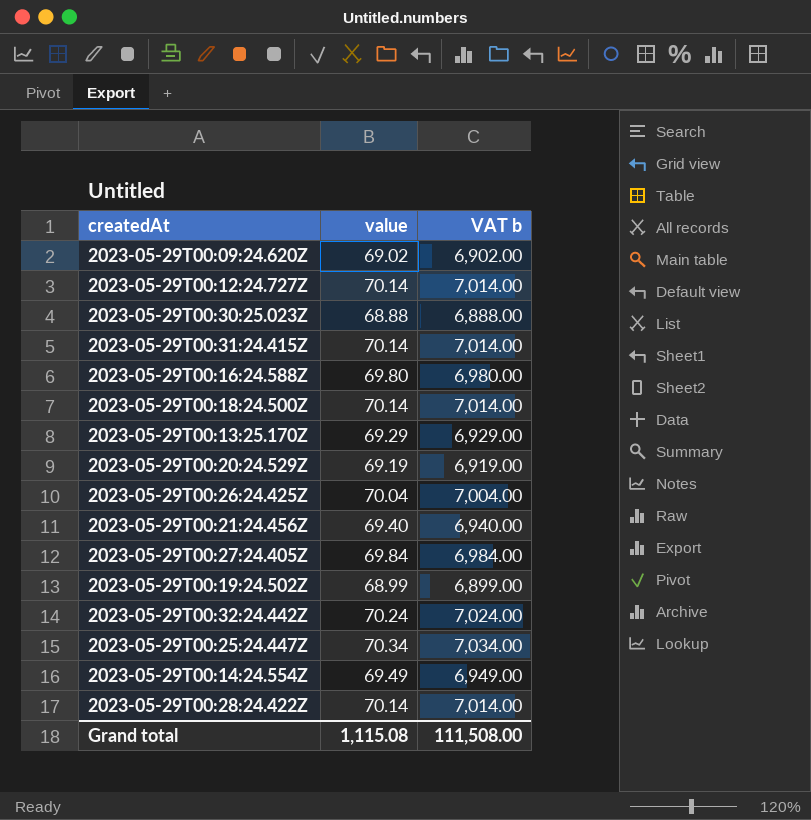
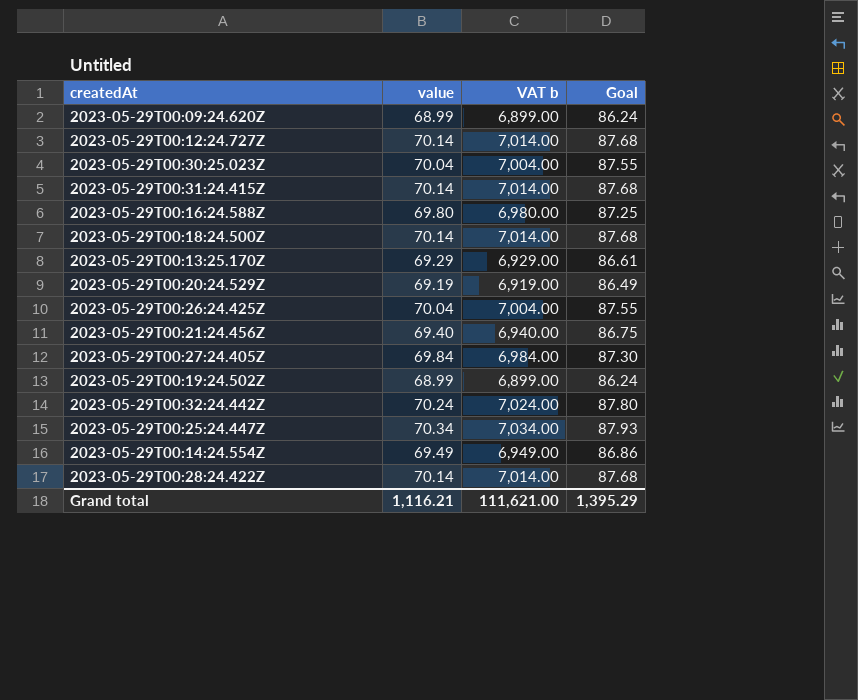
column Goal | formula: none -> [value] * 1.25
2023-05-29T00:09:24.620Z | value: 69.02 -> 68.99
2023-05-29T00:09:24.620Z | VAT b: 6,902.00 -> 6,899.00
2023-05-29T00:30:25.023Z | value: 68.88 -> 70.04
2023-05-29T00:30:25.023Z | VAT b: 6,888.00 -> 7,004.00
Grand total | value: 1,115.08 -> 1,116.21
Grand total | VAT b: 111,508.00 -> 111,621.00

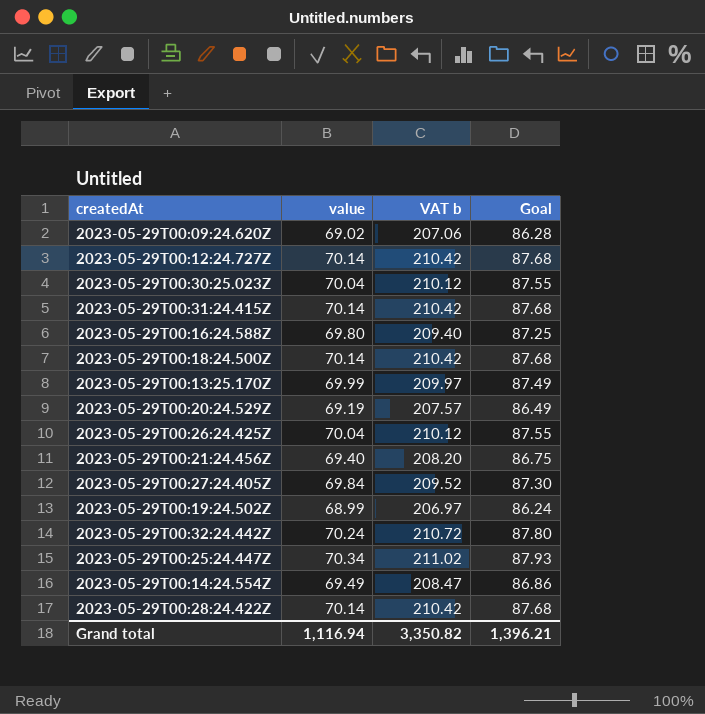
column VAT b | formula: [value] * 100 -> [value] * 3
2023-05-29T00:09:24.620Z | value: 68.99 -> 69.02
2023-05-29T00:09:24.620Z | Goal: 86.24 -> 86.28
2023-05-29T00:13:25.170Z | value: 69.29 -> 69.99
2023-05-29T00:13:25.170Z | Goal: 86.61 -> 87.49
Grand total | value: 1,116.21 -> 1,116.94
Grand total | VAT b: 111,621.00 -> 3,350.82
Grand total | Goal: 1,395.29 -> 1,396.21

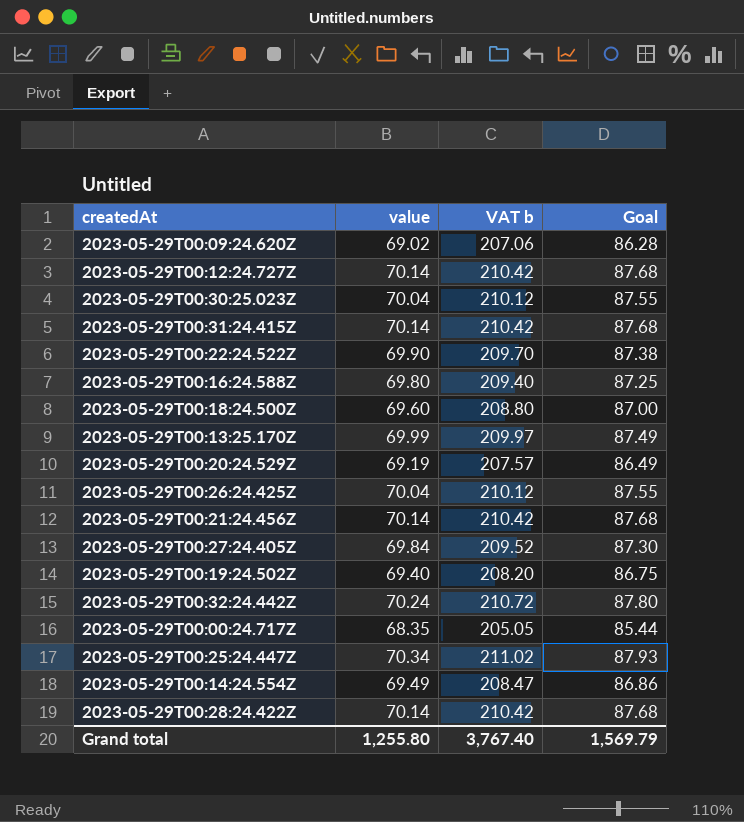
row 2023-05-29T00:22:24.522Z: none -> 69.90 | 209.70 | 87.38
2023-05-29T00:18:24.500Z | value: 70.14 -> 69.60
2023-05-29T00:18:24.500Z | VAT b: 210.42 -> 208.80
2023-05-29T00:18:24.500Z | Goal: 87.68 -> 87.00
2023-05-29T00:21:24.456Z | value: 69.40 -> 70.14
2023-05-29T00:21:24.456Z | VAT b: 208.20 -> 210.42
2023-05-29T00:21:24.456Z | Goal: 86.75 -> 87.68
2023-05-29T00:19:24.502Z | value: 68.99 -> 69.40
2023-05-29T00:19:24.502Z | VAT b: 206.97 -> 208.20
2023-05-29T00:19:24.502Z | Goal: 86.24 -> 86.75
row 2023-05-29T00:00:24.717Z: none -> 68.35 | 205.05 | 85.44
Grand total | value: 1,116.94 -> 1,255.80
Grand total | VAT b: 3,350.82 -> 3,767.40
Grand total | Goal: 1,396.21 -> 1,569.79

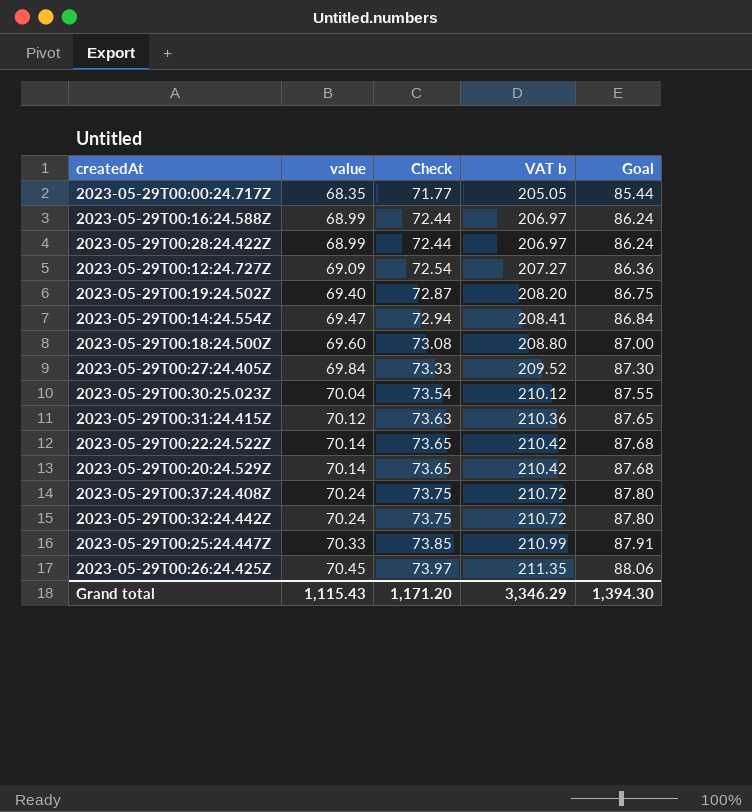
row order: none -> value ascending
column Check | formula: none -> [value] * 1.05
row 2023-05-29T00:09:24.620Z: 69.02 | 207.06 | 86.28 -> none
row 2023-05-29T00:13:25.170Z: 69.99 | 209.97 | 87.49 -> none
row 2023-05-29T00:21:24.456Z: 70.14 | 210.42 | 87.68 -> none
2023-05-29T00:16:24.588Z | value: 69.80 -> 68.99
2023-05-29T00:16:24.588Z | VAT b: 209.40 -> 206.97
2023-05-29T00:16:24.588Z | Goal: 87.25 -> 86.24
2023-05-29T00:28:24.422Z | value: 70.14 -> 68.99
2023-05-29T00:28:24.422Z | VAT b: 210.42 -> 206.97
2023-05-29T00:28:24.422Z | Goal: 87.68 -> 86.24
2023-05-29T00:12:24.727Z | value: 70.14 -> 69.09
2023-05-29T00:12:24.727Z | VAT b: 210.42 -> 207.27
2023-05-29T00:12:24.727Z | Goal: 87.68 -> 86.36
2023-05-29T00:14:24.554Z | value: 69.49 -> 69.47
2023-05-29T00:14:24.554Z | VAT b: 208.47 -> 208.41
2023-05-29T00:14:24.554Z | Goal: 86.86 -> 86.84
2023-05-29T00:31:24.415Z | value: 70.14 -> 70.12
2023-05-29T00:31:24.415Z | VAT b: 210.42 -> 210.36
2023-05-29T00:31:24.415Z | Goal: 87.68 -> 87.65
2023-05-29T00:22:24.522Z | value: 69.90 -> 70.14
2023-05-29T00:22:24.522Z | VAT b: 209.70 -> 210.42
2023-05-29T00:22:24.522Z | Goal: 87.38 -> 87.68
2023-05-29T00:20:24.529Z | value: 69.19 -> 70.14
2023-05-29T00:20:24.529Z | VAT b: 207.57 -> 210.42
2023-05-29T00:20:24.529Z | Goal: 86.49 -> 87.68
row 2023-05-29T00:37:24.408Z: none -> 70.24 | 73.75 | 210.72 | 87.80
2023-05-29T00:25:24.447Z | value: 70.34 -> 70.33
2023-05-29T00:25:24.447Z | VAT b: 211.02 -> 210.99
2023-05-29T00:25:24.447Z | Goal: 87.93 -> 87.91
2023-05-29T00:26:24.425Z | value: 70.04 -> 70.45
2023-05-29T00:26:24.425Z | VAT b: 210.12 -> 211.35
2023-05-29T00:26:24.425Z | Goal: 87.55 -> 88.06
Grand total | value: 1,255.80 -> 1,115.43
Grand total | VAT b: 3,767.40 -> 3,346.29
Grand total | Goal: 1,569.79 -> 1,394.30

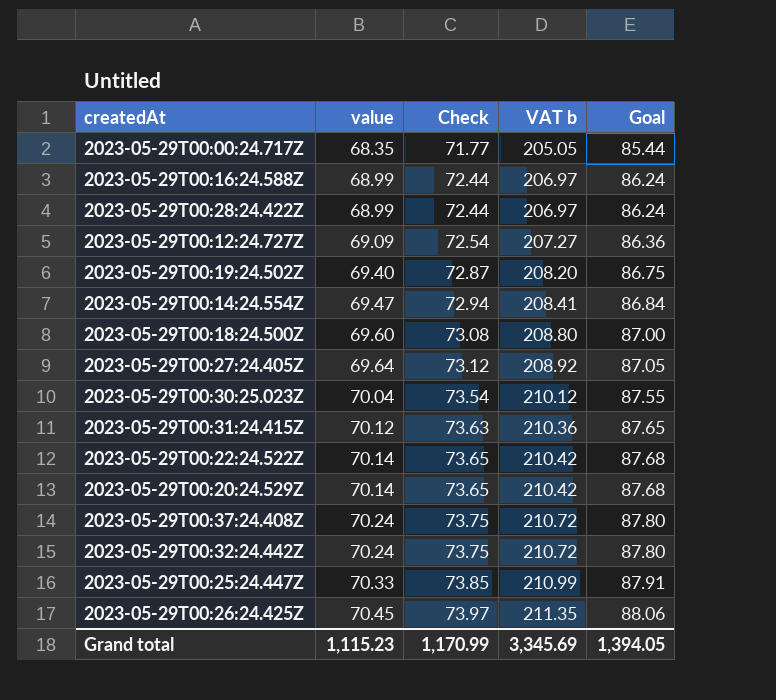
2023-05-29T00:27:24.405Z | value: 69.84 -> 69.64
2023-05-29T00:27:24.405Z | Check: 73.33 -> 73.12
2023-05-29T00:27:24.405Z | VAT b: 209.52 -> 208.92
2023-05-29T00:27:24.405Z | Goal: 87.30 -> 87.05
Grand total | value: 1,115.43 -> 1,115.23
Grand total | Check: 1,171.20 -> 1,170.99
Grand total | VAT b: 3,346.29 -> 3,345.69
Grand total | Goal: 1,394.30 -> 1,394.05

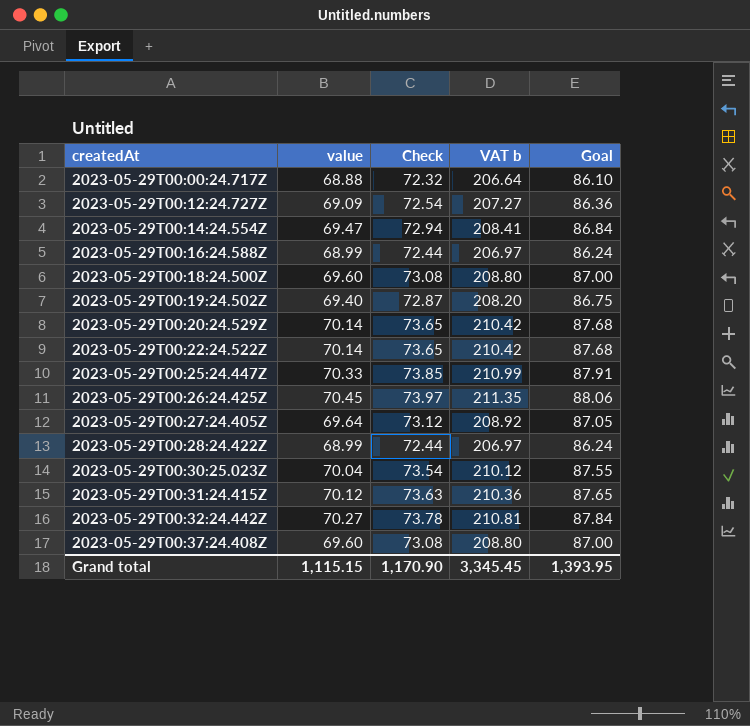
row order: value ascending -> createdAt ascending
2023-05-29T00:00:24.717Z | value: 68.35 -> 68.88
2023-05-29T00:00:24.717Z | Check: 71.77 -> 72.32
2023-05-29T00:00:24.717Z | VAT b: 205.05 -> 206.64
2023-05-29T00:00:24.717Z | Goal: 85.44 -> 86.10
2023-05-29T00:32:24.442Z | value: 70.24 -> 70.27
2023-05-29T00:32:24.442Z | Check: 73.75 -> 73.78
2023-05-29T00:32:24.442Z | VAT b: 210.72 -> 210.81
2023-05-29T00:32:24.442Z | Goal: 87.80 -> 87.84
2023-05-29T00:37:24.408Z | value: 70.24 -> 69.60
2023-05-29T00:37:24.408Z | Check: 73.75 -> 73.08
2023-05-29T00:37:24.408Z | VAT b: 210.72 -> 208.80
2023-05-29T00:37:24.408Z | Goal: 87.80 -> 87.00
Grand total | value: 1,115.23 -> 1,115.15
Grand total | Check: 1,170.99 -> 1,170.90
Grand total | VAT b: 3,345.69 -> 3,345.45
Grand total | Goal: 1,394.05 -> 1,393.95

